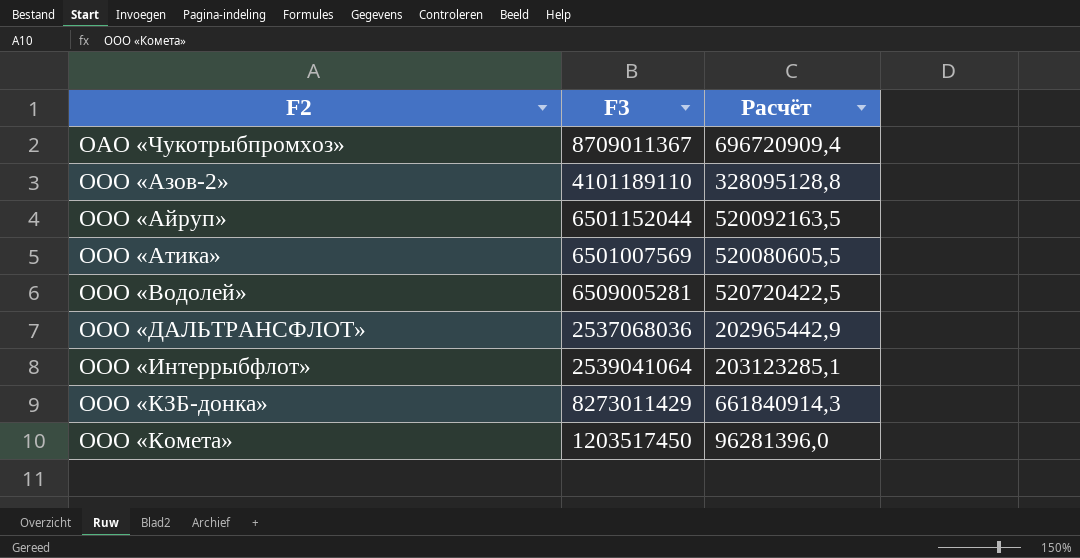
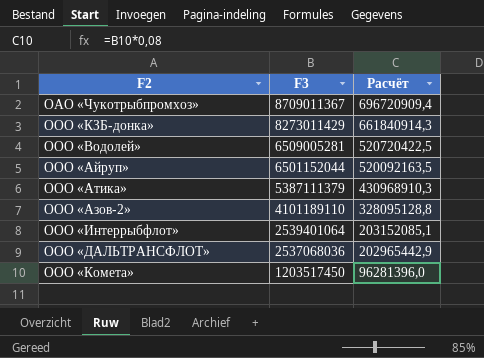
row order: F2 ascending -> F3 descending
ООО «Атика» | F3: 6501007569 -> 5387111379
ООО «Атика» | Расчёт: 520080605,5 -> 430968910,3
ООО «Интеррыбфлот» | F3: 2539041064 -> 2539401064
ООО «Интеррыбфлот» | Расчёт: 203123285,1 -> 203152085,1

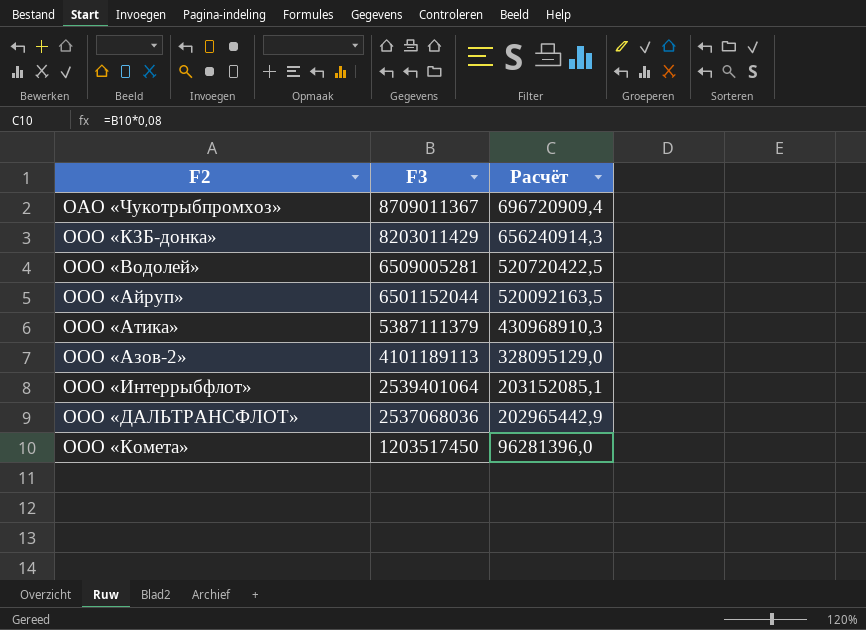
ООО «КЗБ-донка» | F3: 8273011429 -> 8203011429
ООО «КЗБ-донка» | Расчёт: 661840914,3 -> 656240914,3
ООО «Азов-2» | F3: 4101189110 -> 4101189113
ООО «Азов-2» | Расчёт: 328095128,8 -> 328095129,0

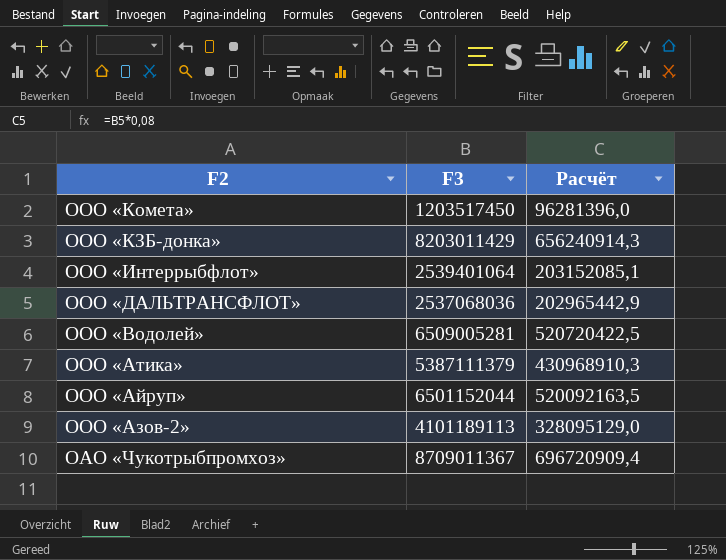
row order: F3 descending -> F2 descending

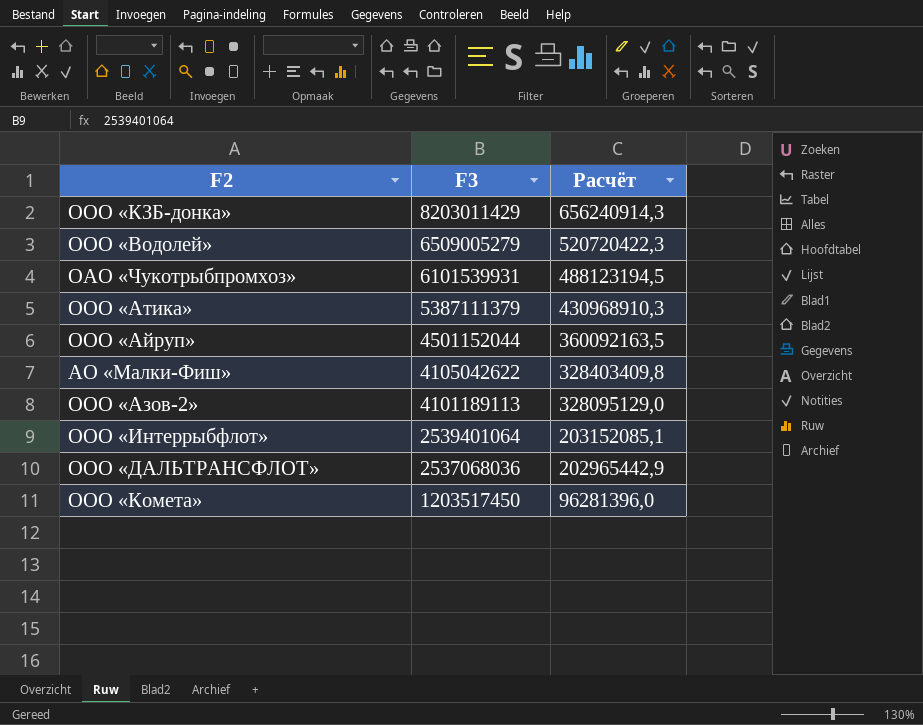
row order: F2 descending -> F3 descending
ООО «Водолей» | F3: 6509005281 -> 6509005279
ООО «Водолей» | Расчёт: 520720422,5 -> 520720422,3
ОАО «Чукотрыбпромхоз» | F3: 8709011367 -> 6101539931
ОАО «Чукотрыбпромхоз» | Расчёт: 696720909,4 -> 488123194,5
ООО «Айруп» | F3: 6501152044 -> 4501152044
ООО «Айруп» | Расчёт: 520092163,5 -> 360092163,5
row АО «Малки-Фиш»: none -> 4105042622 | 328403409,8

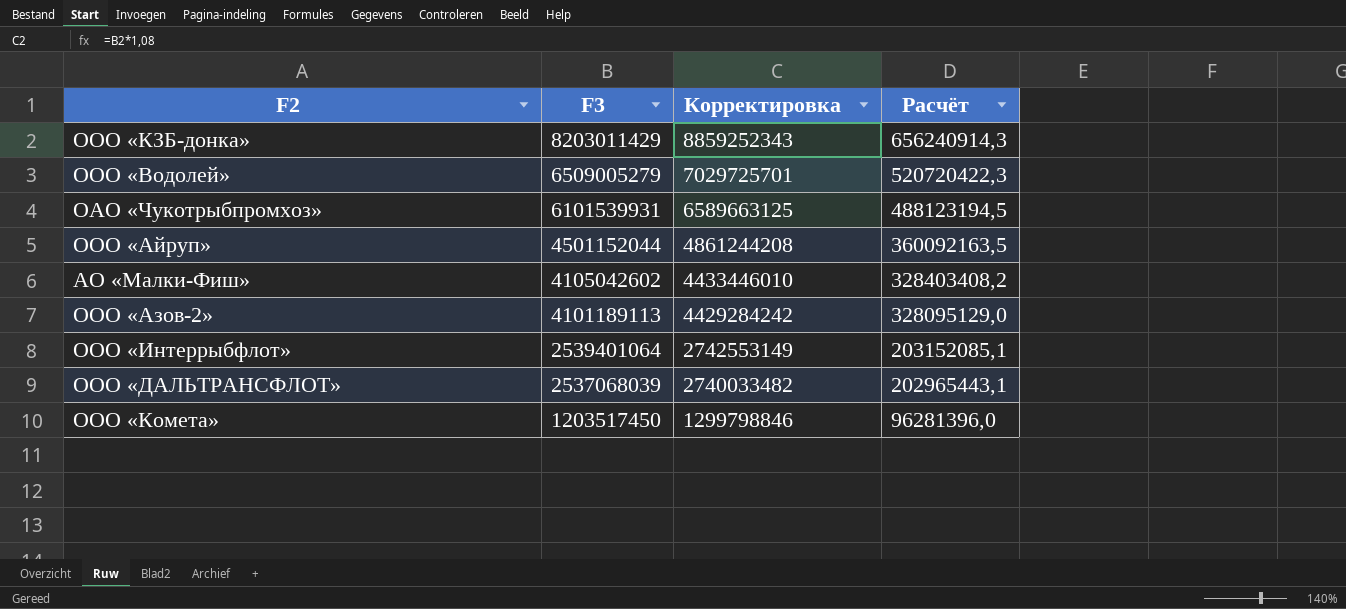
column Корректировка | formula: none -> [F3] * 1,08
row ООО «Атика»: 5387111379 | 430968910,3 -> none
АО «Малки-Фиш» | F3: 4105042622 -> 4105042602
АО «Малки-Фиш» | Расчёт: 328403409,8 -> 328403408,2
ООО «ДАЛЬТРАНСФЛОТ» | F3: 2537068036 -> 2537068039
ООО «ДАЛЬТРАНСФЛОТ» | Расчёт: 202965442,9 -> 202965443,1

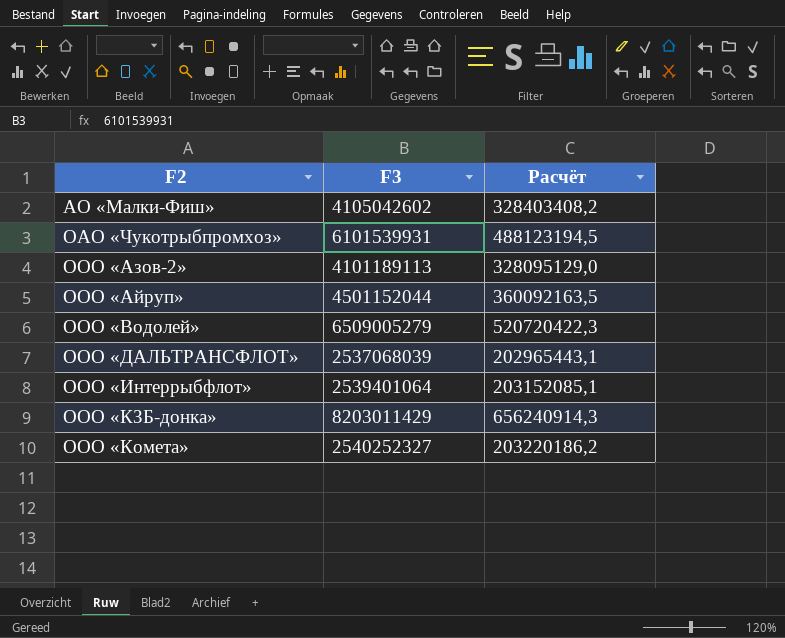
row order: F3 descending -> F2 ascending
column Корректировка | formula: [F3] * 1,08 -> none
ООО «Комета» | F3: 1203517450 -> 2540252327
ООО «Комета» | Расчёт: 96281396,0 -> 203220186,2

